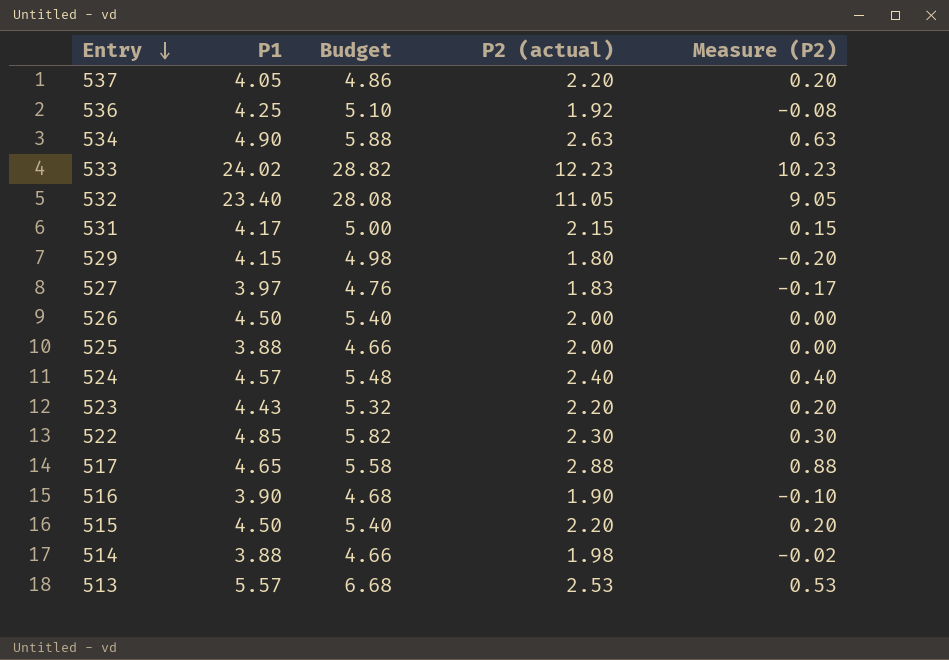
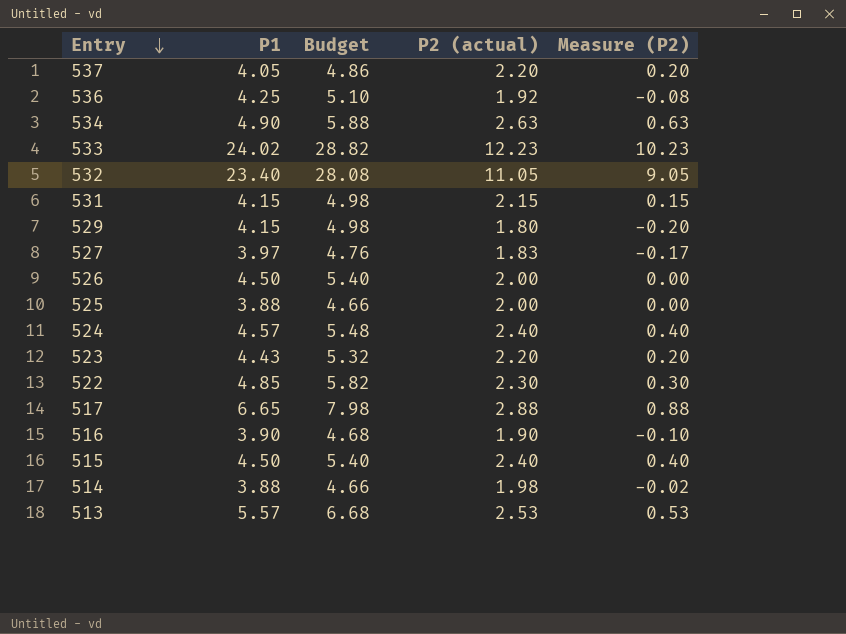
531 | P1: 4.17 -> 4.15
531 | Budget: 5.00 -> 4.98
517 | P1: 4.65 -> 6.65
517 | Budget: 5.58 -> 7.98
515 | P2 (actual): 2.20 -> 2.40
515 | Measure (P2): 0.20 -> 0.40

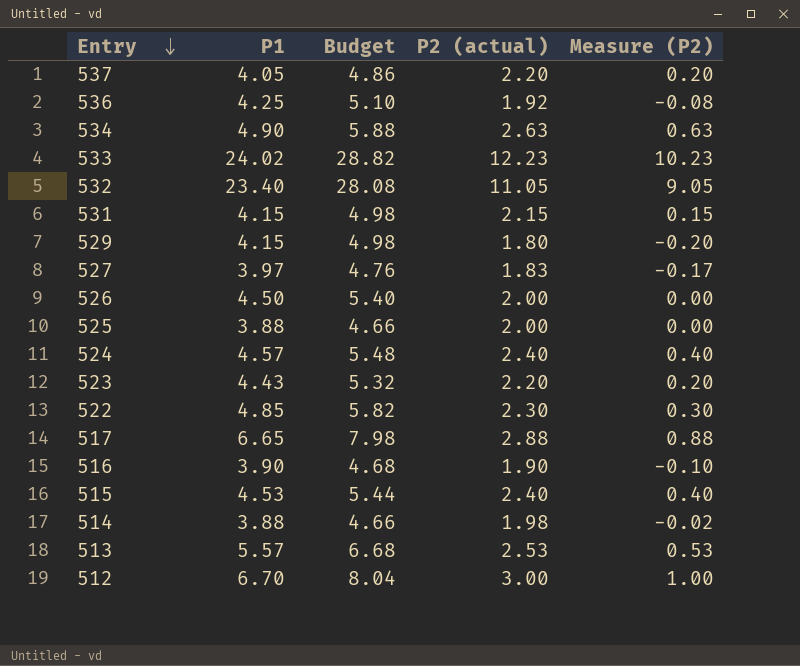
515 | P1: 4.50 -> 4.53
515 | Budget: 5.40 -> 5.44
row 512: none -> 6.70 | 8.04 | 3.00 | 1.00

